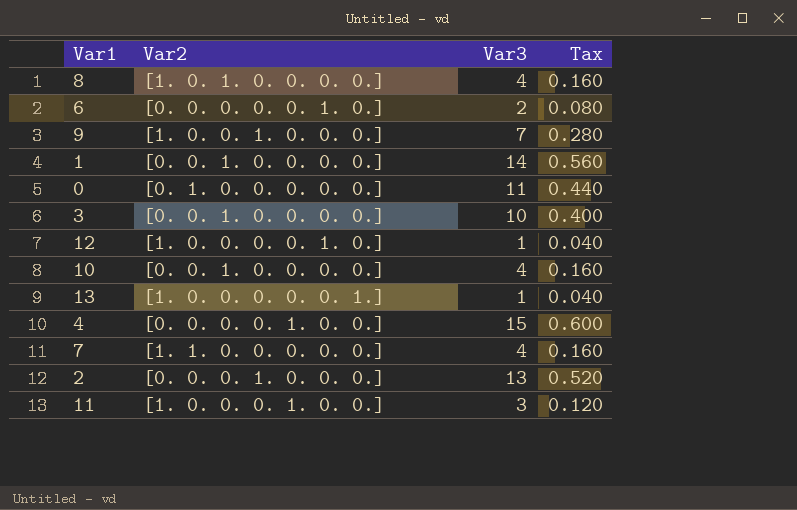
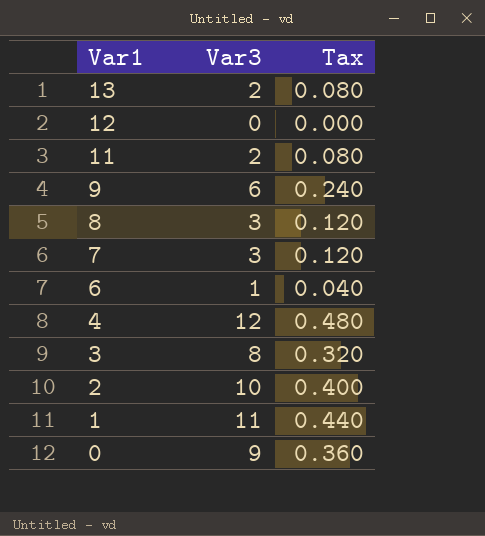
row order: none -> Var1 descending
column Var2 | position: 2 -> none
row 10: [0. 0. 1. 0. 0. 0. 0.] | 4 | 0.160 -> none
13 | Var3: 1 -> 2
13 | Tax: 0.040 -> 0.080
12 | Var3: 1 -> 0
12 | Tax: 0.040 -> 0.000
11 | Var3: 3 -> 2
11 | Tax: 0.120 -> 0.080
9 | Var3: 7 -> 6
9 | Tax: 0.280 -> 0.240
8 | Var3: 4 -> 3
8 | Tax: 0.160 -> 0.120
7 | Var3: 4 -> 3
7 | Tax: 0.160 -> 0.120
6 | Var3: 2 -> 1
6 | Tax: 0.080 -> 0.040
4 | Var3: 15 -> 12
4 | Tax: 0.600 -> 0.480
3 | Var3: 10 -> 8
3 | Tax: 0.400 -> 0.320
2 | Var3: 13 -> 10
2 | Tax: 0.520 -> 0.400
1 | Var3: 14 -> 11
1 | Tax: 0.560 -> 0.440
0 | Var3: 11 -> 9
0 | Tax: 0.440 -> 0.360

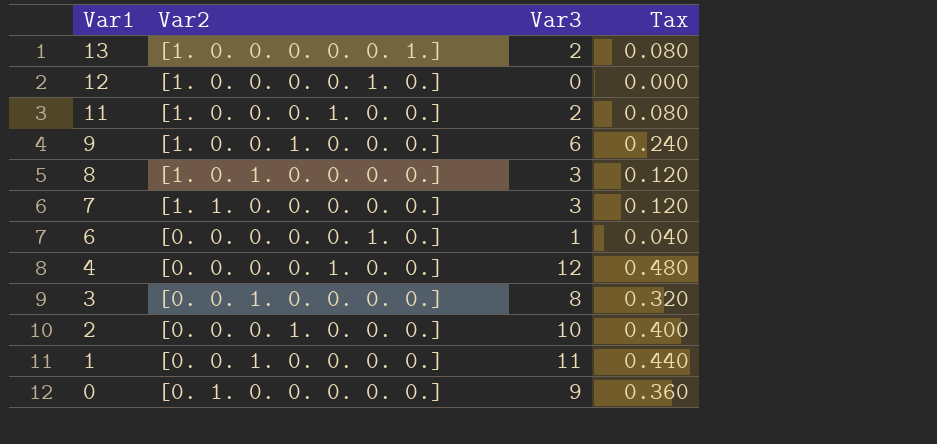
column Var2 | position: none -> 2

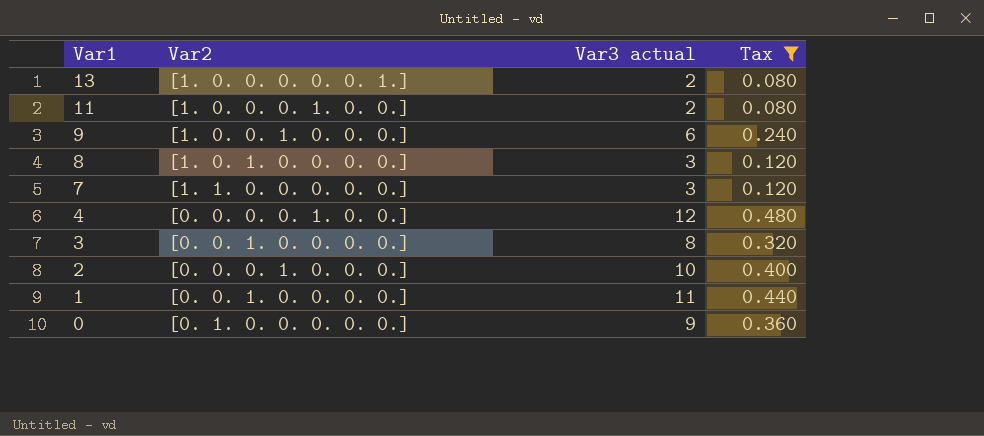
filter: none -> Tax >= 0.080
column name: Var3 -> Var3 actual

